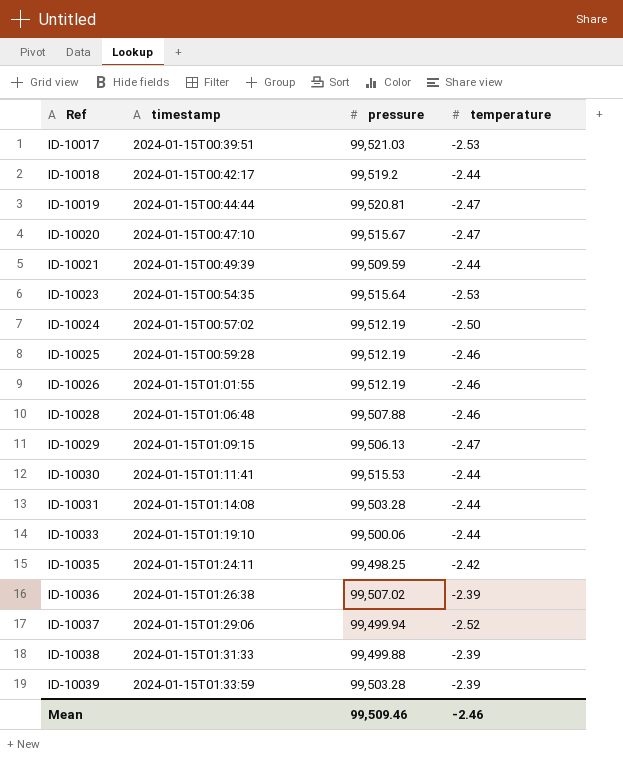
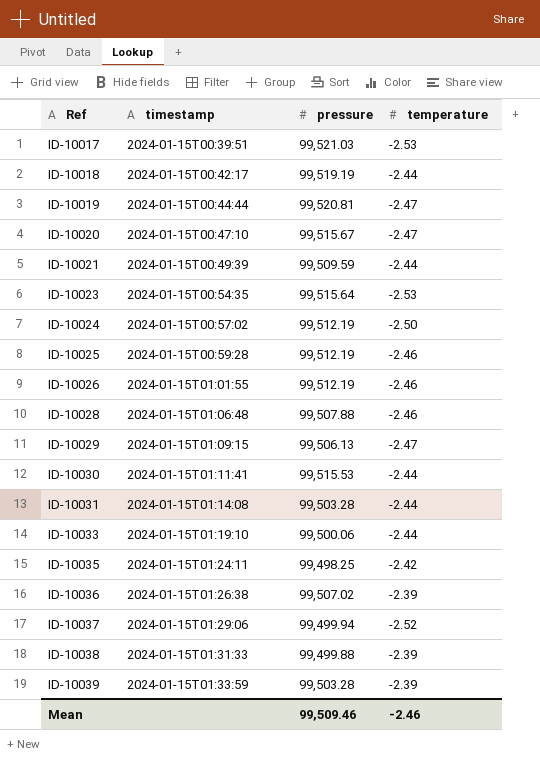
ID-10018 | pressure: 99,519.2 -> 99,519.19

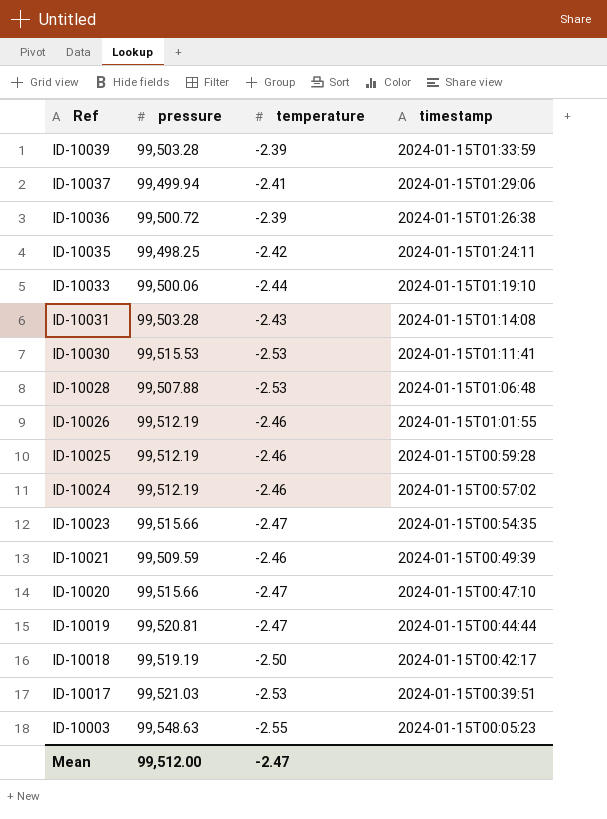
row order: Ref ascending -> Ref descending
column timestamp | position: 2 -> 4
row ID-10029: 2024-01-15T01:09:15 | 99,506.13 | -2.47 -> none
row ID-10038: 2024-01-15T01:31:33 | 99,499.88 | -2.39 -> none
ID-10037 | temperature: -2.52 -> -2.41
ID-10036 | pressure: 99,507.02 -> 99,500.72
ID-10031 | temperature: -2.44 -> -2.43
ID-10030 | temperature: -2.44 -> -2.53
ID-10028 | temperature: -2.46 -> -2.53
ID-10024 | temperature: -2.50 -> -2.46
ID-10023 | pressure: 99,515.64 -> 99,515.66
ID-10023 | temperature: -2.53 -> -2.47
ID-10021 | temperature: -2.44 -> -2.46
ID-10020 | pressure: 99,515.67 -> 99,515.66
ID-10018 | temperature: -2.44 -> -2.50
row ID-10003: none -> 99,548.63 | -2.55 | 2024-01-15T00:05:23
Mean | pressure: 99,509.46 -> 99,512.00
Mean | temperature: -2.46 -> -2.47

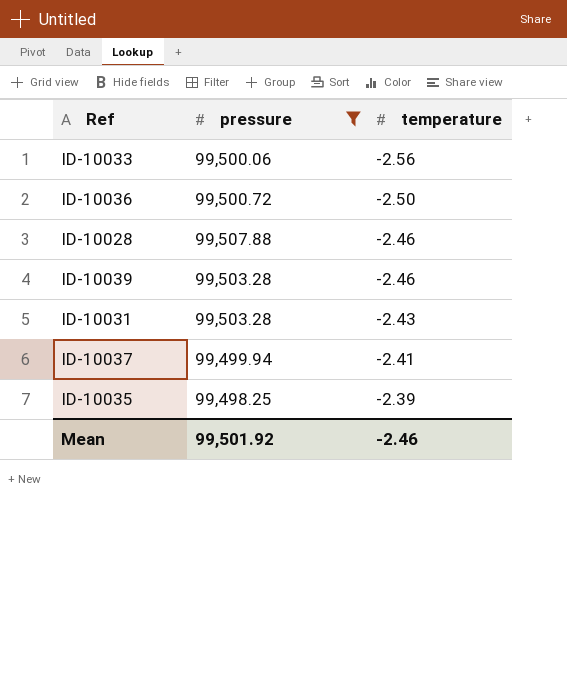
filter: none -> pressure <= 99,507.88
row order: Ref descending -> temperature ascending
column timestamp | position: 4 -> none
ID-10033 | temperature: -2.44 -> -2.56
ID-10036 | temperature: -2.39 -> -2.50
ID-10028 | temperature: -2.53 -> -2.46
ID-10039 | temperature: -2.39 -> -2.46
ID-10035 | temperature: -2.42 -> -2.39
Mean | pressure: 99,512.00 -> 99,501.92
Mean | temperature: -2.47 -> -2.46

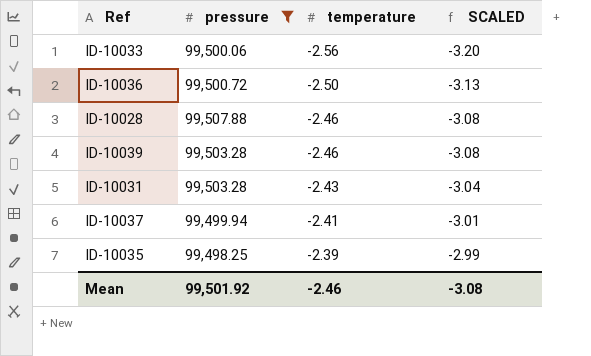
column SCALED | formula: none -> [temperature] * 1.25

